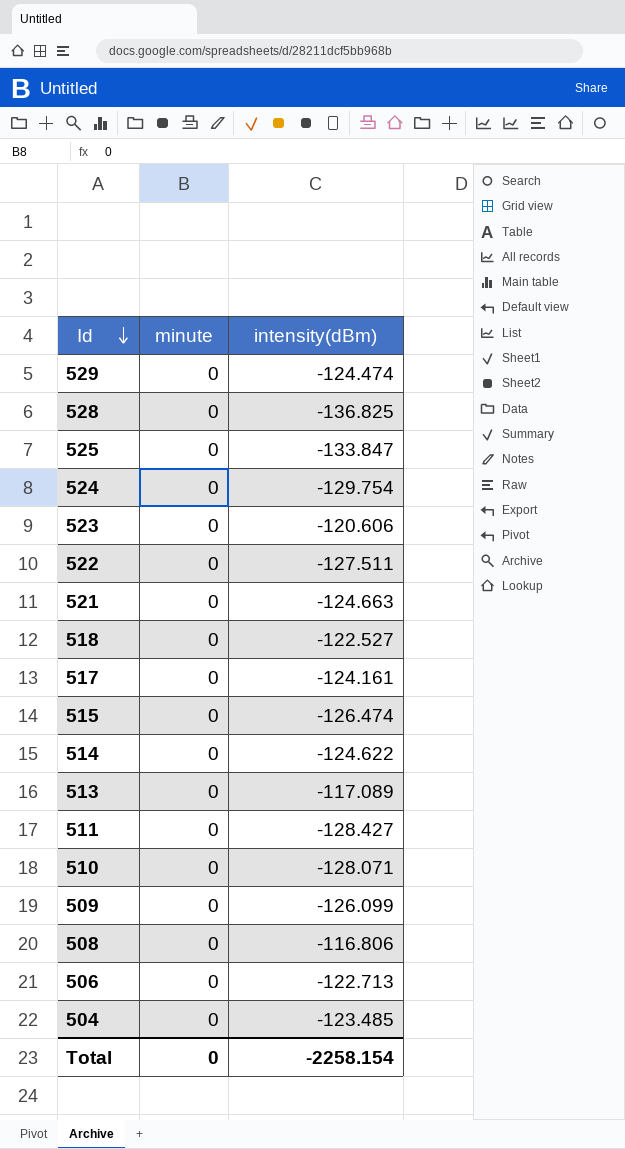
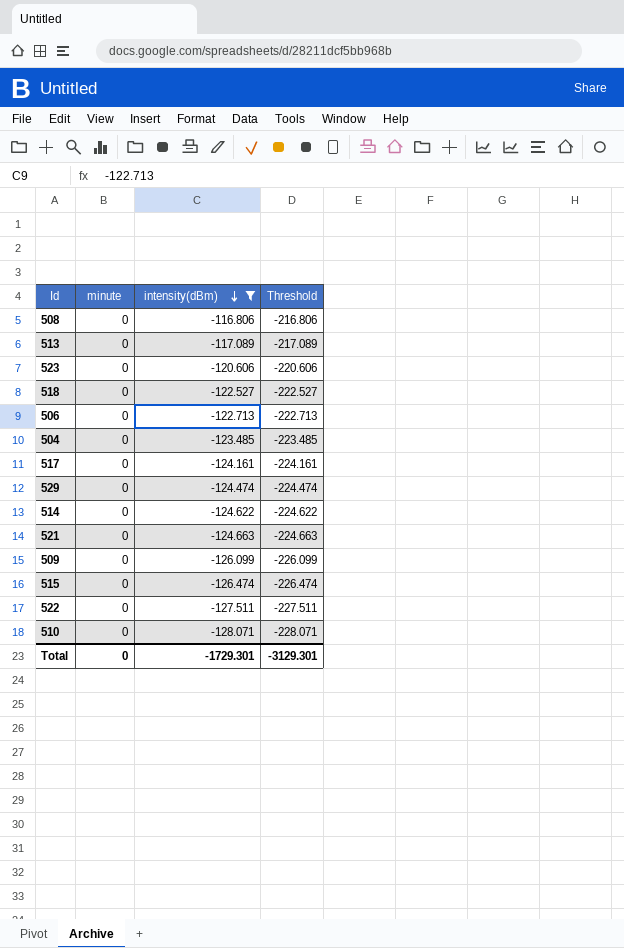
filter: none -> intensity(dBm) >= -128.071
row order: Id descending -> intensity(dBm) descending
column Threshold | formula: none -> [intensity(dBm)] - 100
Total | intensity(dBm): -2258.154 -> -1729.301

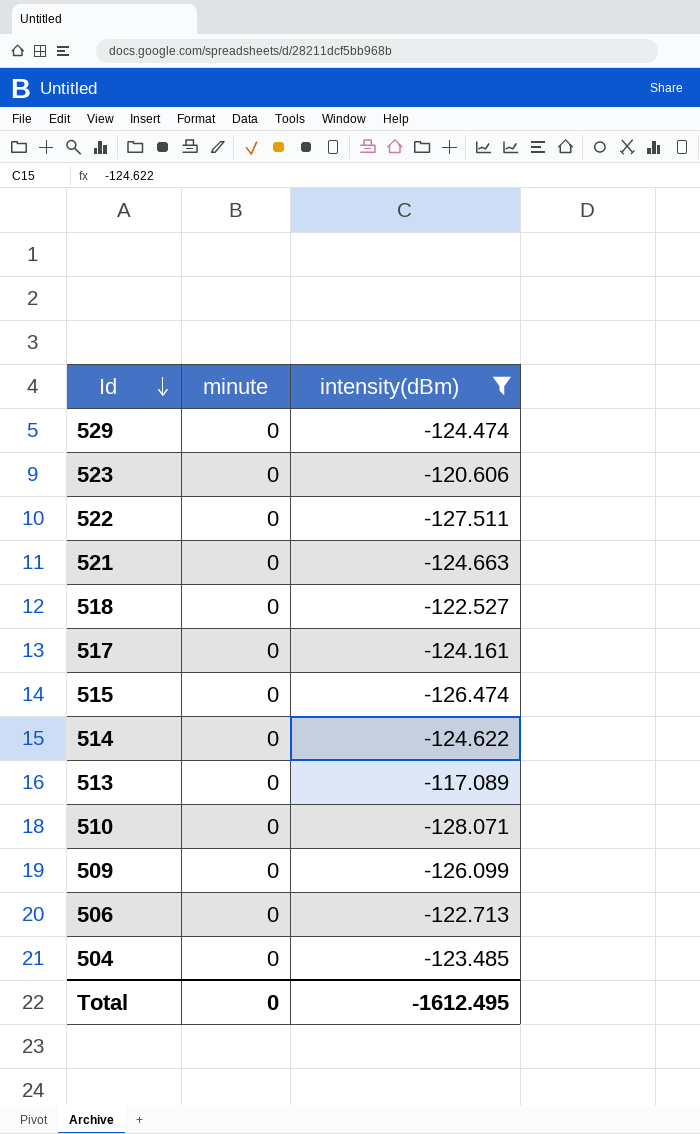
row order: intensity(dBm) descending -> Id descending
column Threshold | formula: [intensity(dBm)] - 100 -> none
row 508: 0 | -116.806 | -216.806 -> none
Total | intensity(dBm): -1729.301 -> -1612.495

